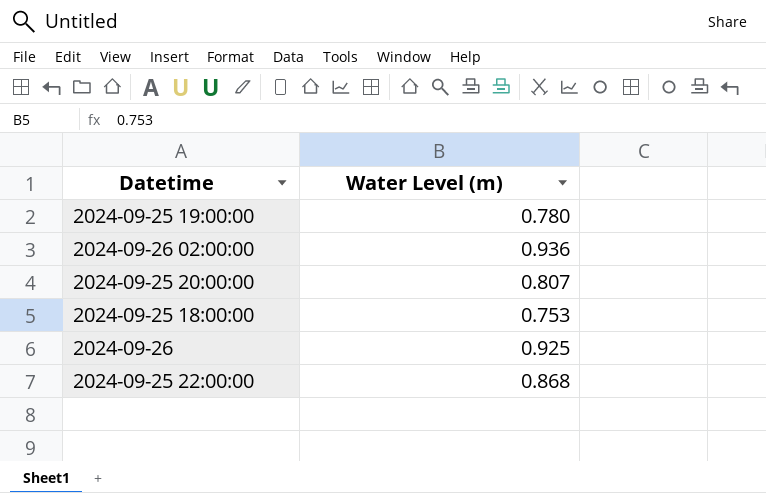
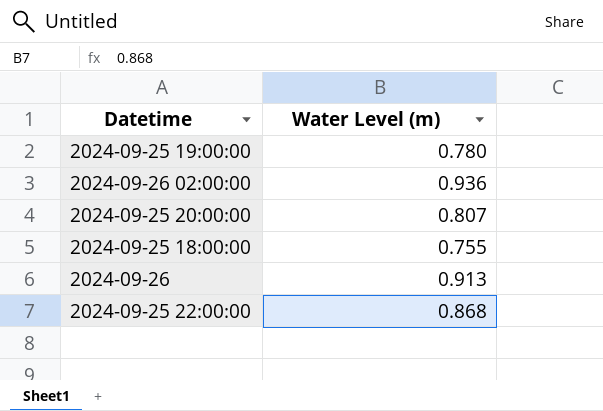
2024-09-25 18:00:00 | Water Level (m): 0.753 -> 0.755
2024-09-26 | Water Level (m): 0.925 -> 0.913

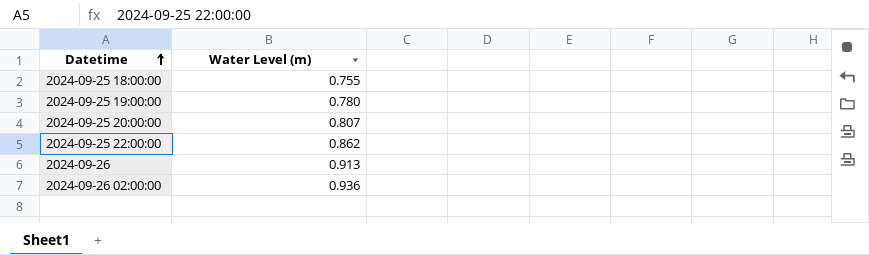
row order: none -> Datetime ascending
2024-09-25 22:00:00 | Water Level (m): 0.868 -> 0.862

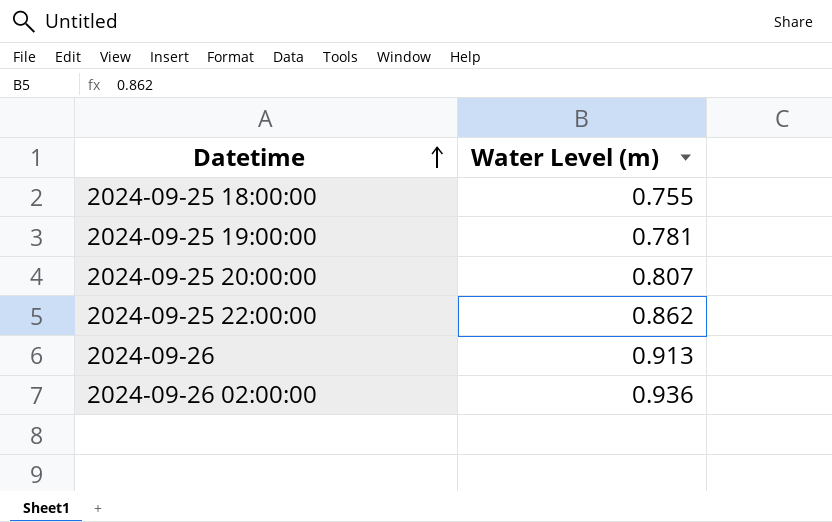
2024-09-25 19:00:00 | Water Level (m): 0.780 -> 0.781

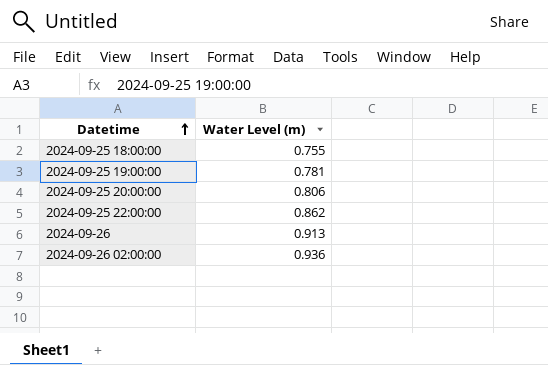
2024-09-25 20:00:00 | Water Level (m): 0.807 -> 0.806

